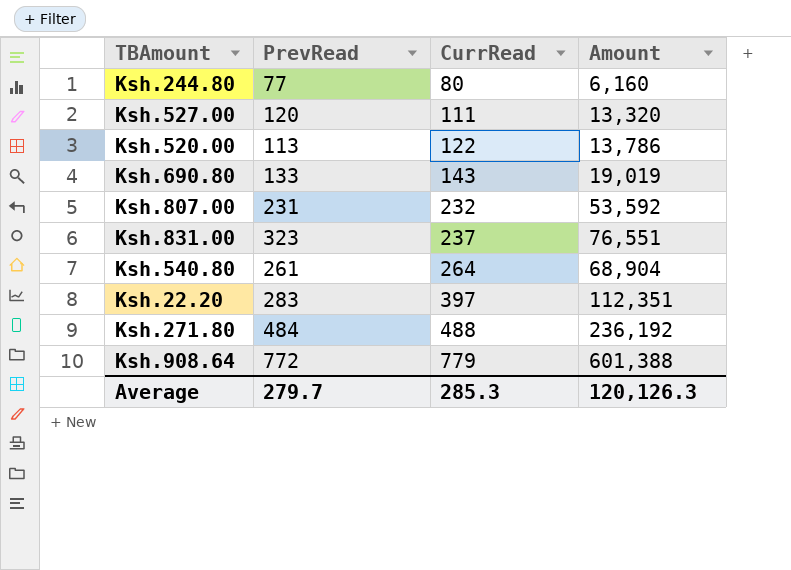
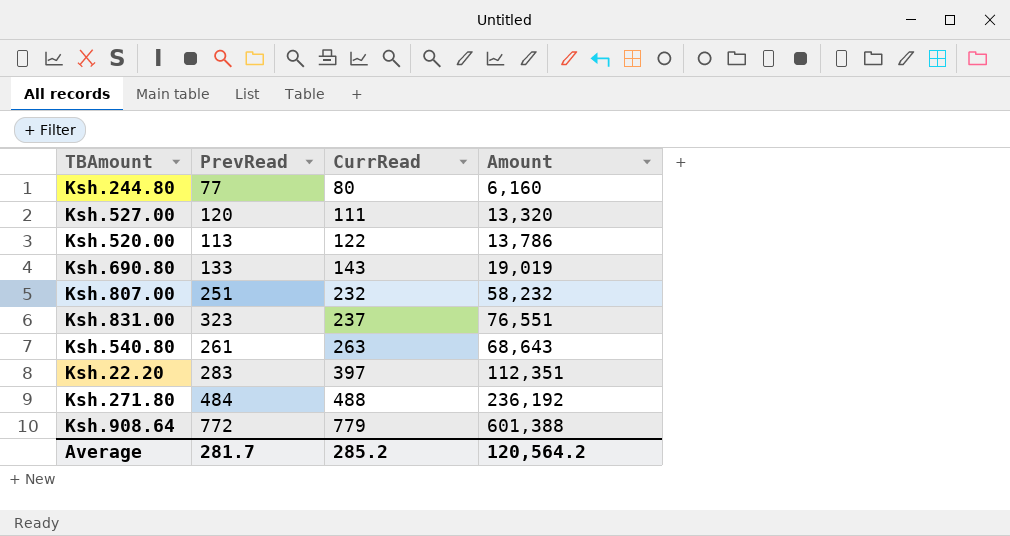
Ksh.807.00 | PrevRead: 231 -> 251
Ksh.807.00 | Amount: 53,592 -> 58,232
Ksh.540.80 | CurrRead: 264 -> 263
Ksh.540.80 | Amount: 68,904 -> 68,643
Average | PrevRead: 279.7 -> 281.7
Average | CurrRead: 285.3 -> 285.2
Average | Amount: 120,126.3 -> 120,564.2

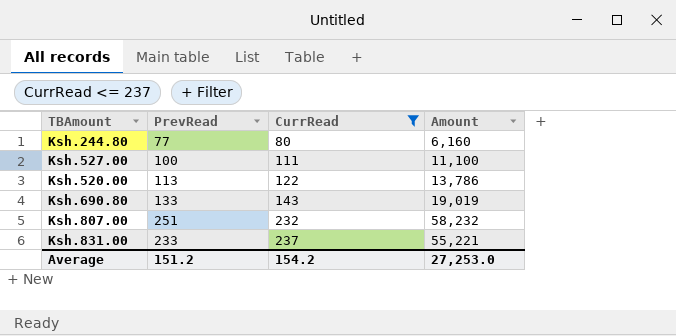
filter: none -> CurrRead <= 237
Ksh.527.00 | PrevRead: 120 -> 100
Ksh.527.00 | Amount: 13,320 -> 11,100
Ksh.831.00 | PrevRead: 323 -> 233
Ksh.831.00 | Amount: 76,551 -> 55,221
Average | PrevRead: 281.7 -> 151.2
Average | CurrRead: 285.2 -> 154.2
Average | Amount: 120,564.2 -> 27,253.0

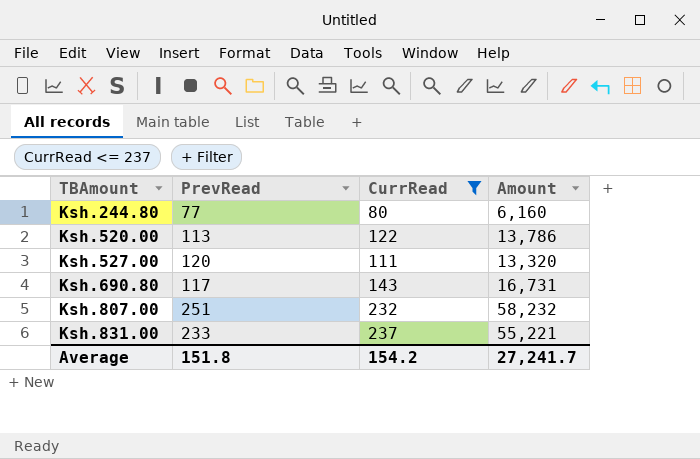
row order: CurrRead ascending -> TBAmount ascending
Ksh.527.00 | PrevRead: 100 -> 120
Ksh.527.00 | Amount: 11,100 -> 13,320
Ksh.690.80 | PrevRead: 133 -> 117
Ksh.690.80 | Amount: 19,019 -> 16,731
Average | PrevRead: 151.2 -> 151.8
Average | Amount: 27,253.0 -> 27,241.7

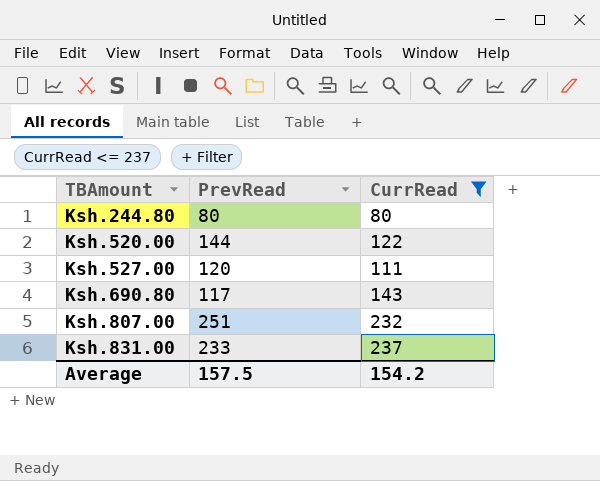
column Amount | formula: [PrevRead] * [CurrRead] -> none
Ksh.244.80 | PrevRead: 77 -> 80
Ksh.520.00 | PrevRead: 113 -> 144
Average | PrevRead: 151.8 -> 157.5

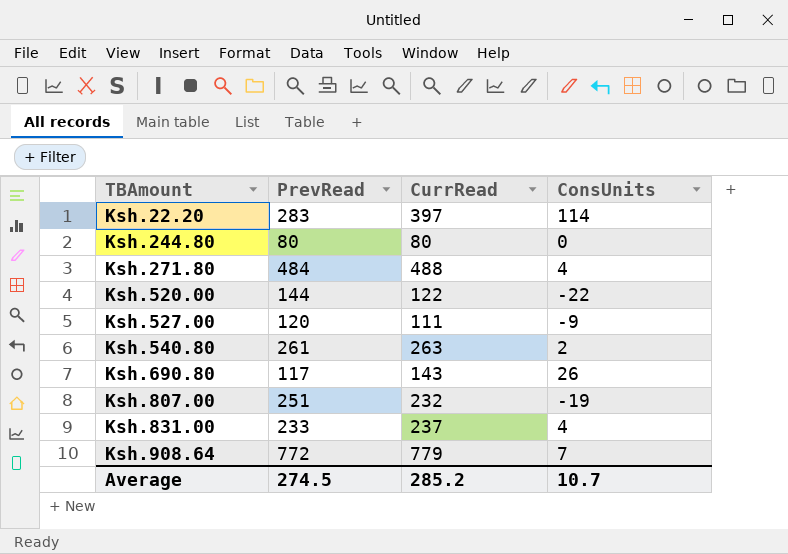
filter: CurrRead <= 237 -> none
column ConsUnits | formula: none -> [CurrRead] - [PrevRead]
Average | PrevRead: 157.5 -> 274.5
Average | CurrRead: 154.2 -> 285.2

